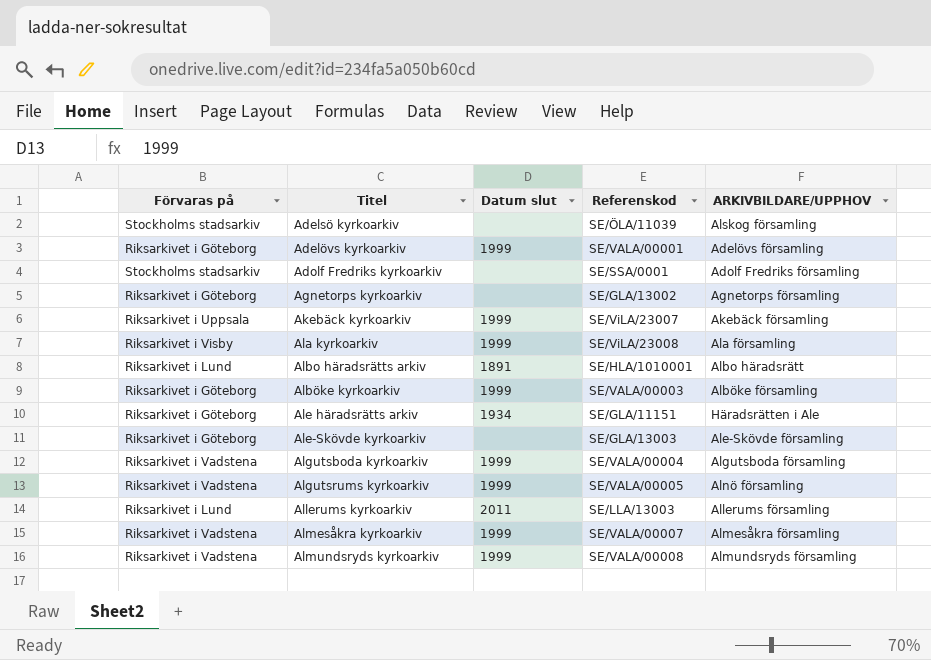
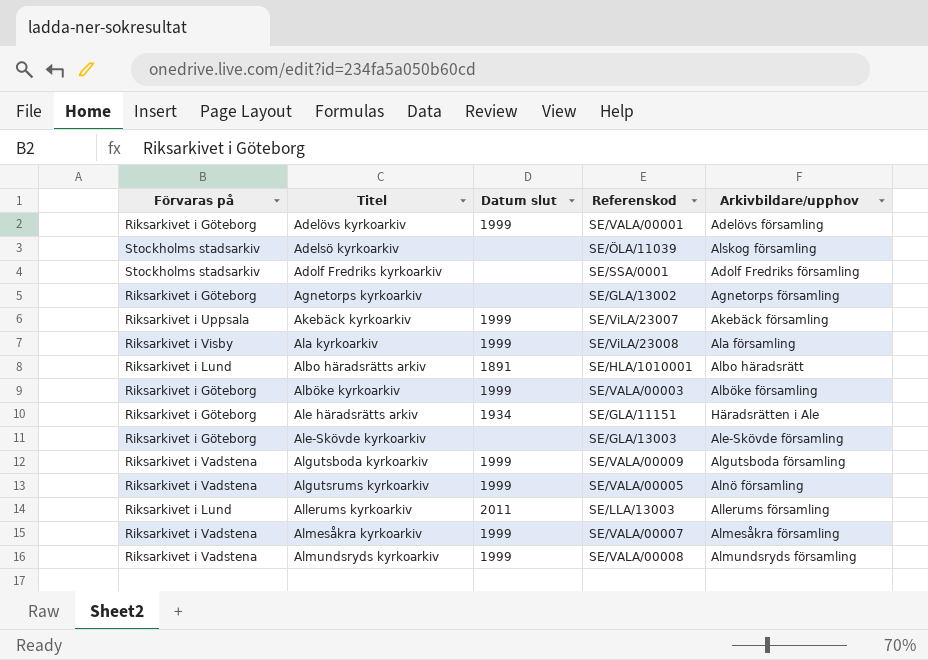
row order: none -> Titel ascending
column name: ARKIVBILDARE/UPPHOV -> Arkivbildare/upphov
Algutsboda kyrkoarkiv | Referenskod: SE/VALA/00004 -> SE/VALA/00009

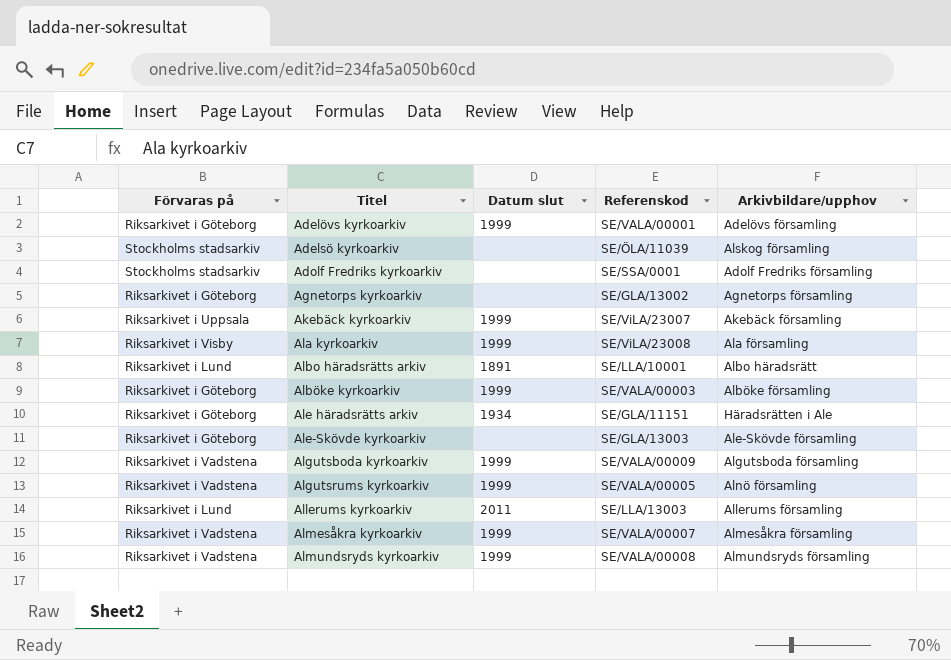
Albo häradsrätts arkiv | Referenskod: SE/HLA/1010001 -> SE/LLA/10001

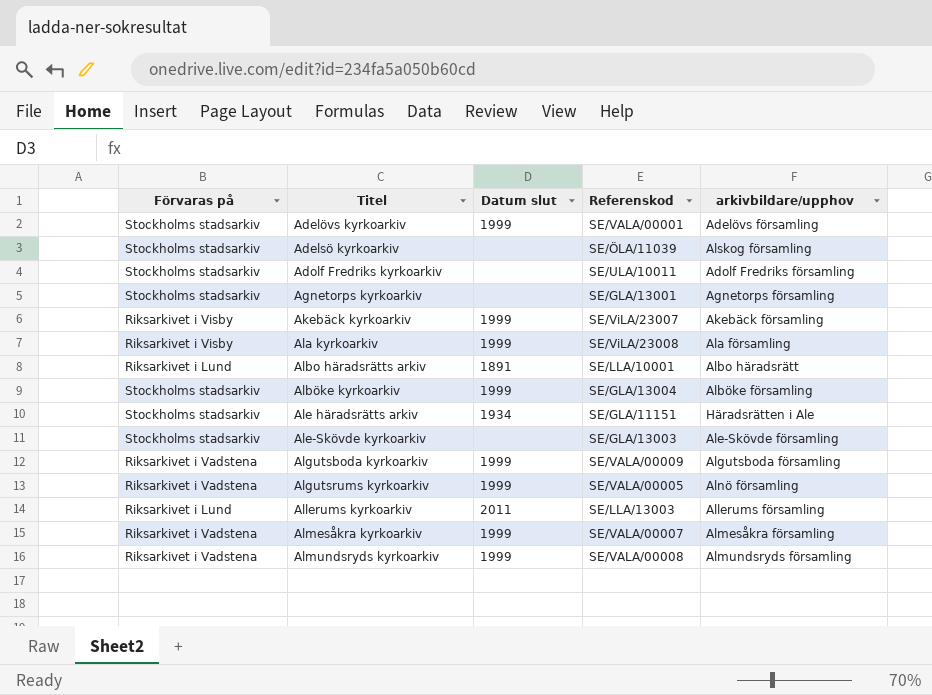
column name: Arkivbildare/upphov -> arkivbildare/upphov
Adelövs kyrkoarkiv | Förvaras på: Riksarkivet i Göteborg -> Stockholms stadsarkiv
Adolf Fredriks kyrkoarkiv | Referenskod: SE/SSA/0001 -> SE/ULA/10011
Agnetorps kyrkoarkiv | Förvaras på: Riksarkivet i Göteborg -> Stockholms stadsarkiv
Agnetorps kyrkoarkiv | Referenskod: SE/GLA/13002 -> SE/GLA/13001
Akebäck kyrkoarkiv | Förvaras på: Riksarkivet i Uppsala -> Riksarkivet i Visby
Alböke kyrkoarkiv | Förvaras på: Riksarkivet i Göteborg -> Stockholms stadsarkiv
Alböke kyrkoarkiv | Referenskod: SE/VALA/00003 -> SE/GLA/13004
Ale häradsrätts arkiv | Förvaras på: Riksarkivet i Göteborg -> Stockholms stadsarkiv
Ale-Skövde kyrkoarkiv | Förvaras på: Riksarkivet i Göteborg -> Stockholms stadsarkiv

